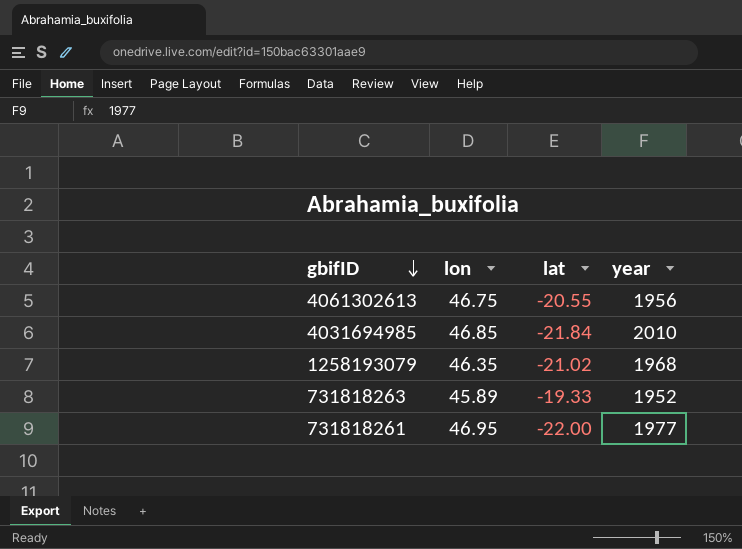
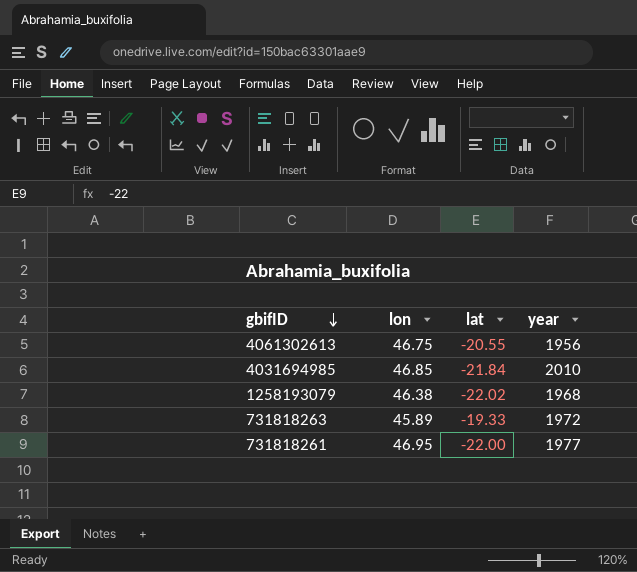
1258193079 | lon: 46.35 -> 46.38
1258193079 | lat: -21.02 -> -22.02
731818263 | year: 1952 -> 1972

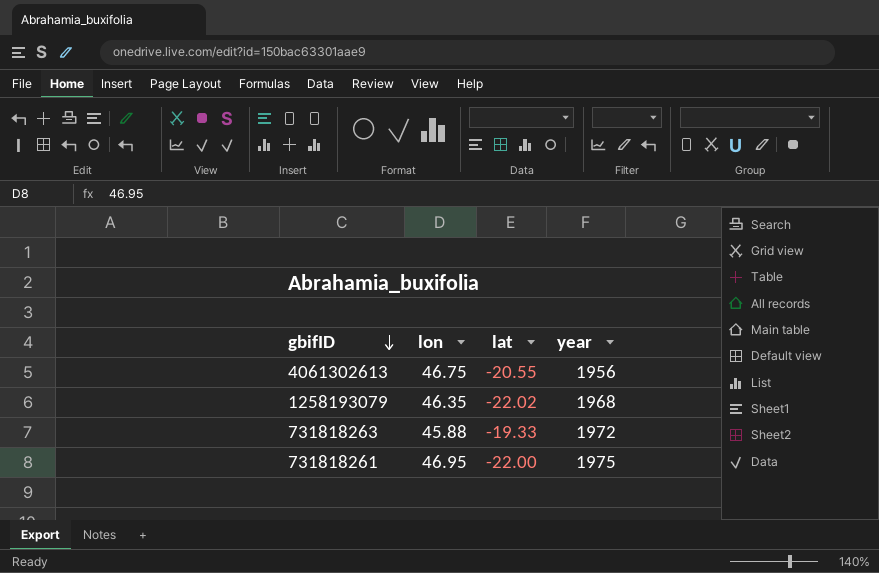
row 4031694985: 46.85 | -21.84 | 2010 -> none
1258193079 | lon: 46.38 -> 46.35
731818263 | lon: 45.89 -> 45.88
731818261 | year: 1977 -> 1975

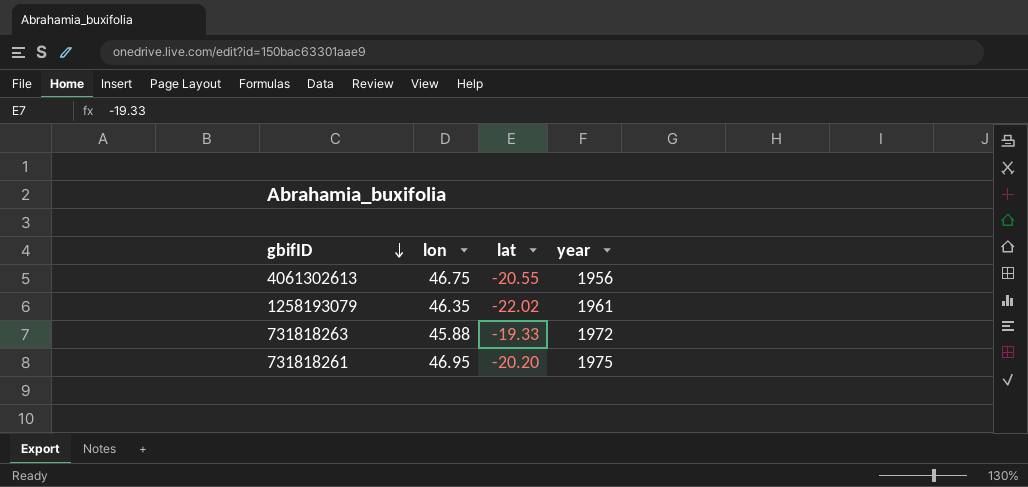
1258193079 | year: 1968 -> 1961
731818261 | lat: -22.00 -> -20.20

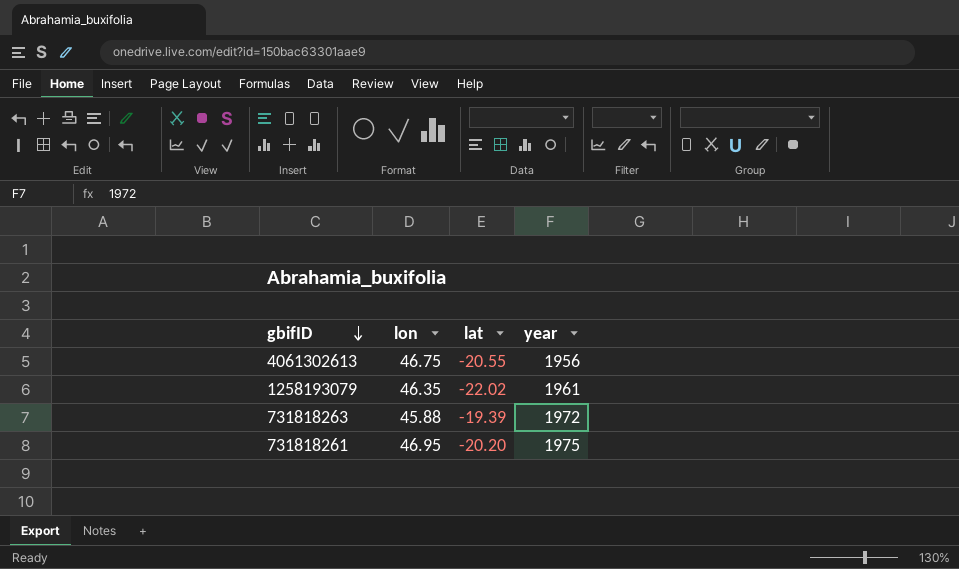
731818263 | lat: -19.33 -> -19.39

